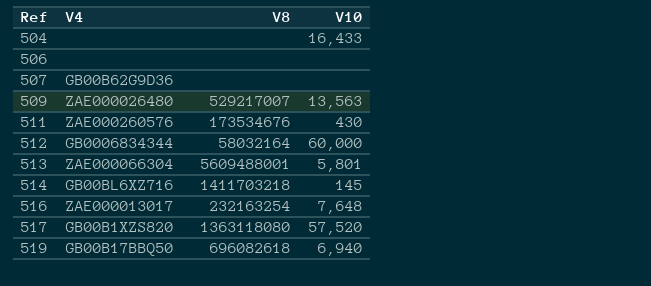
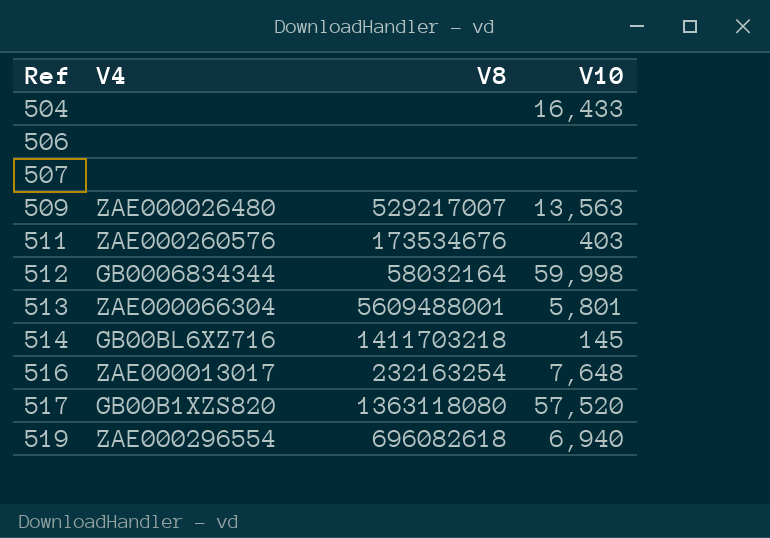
507 | V4: GB00B62G9D36 -> none
511 | V10: 430 -> 403
512 | V10: 60,000 -> 59,998
519 | V4: GB00B17BBQ50 -> ZAE000296554

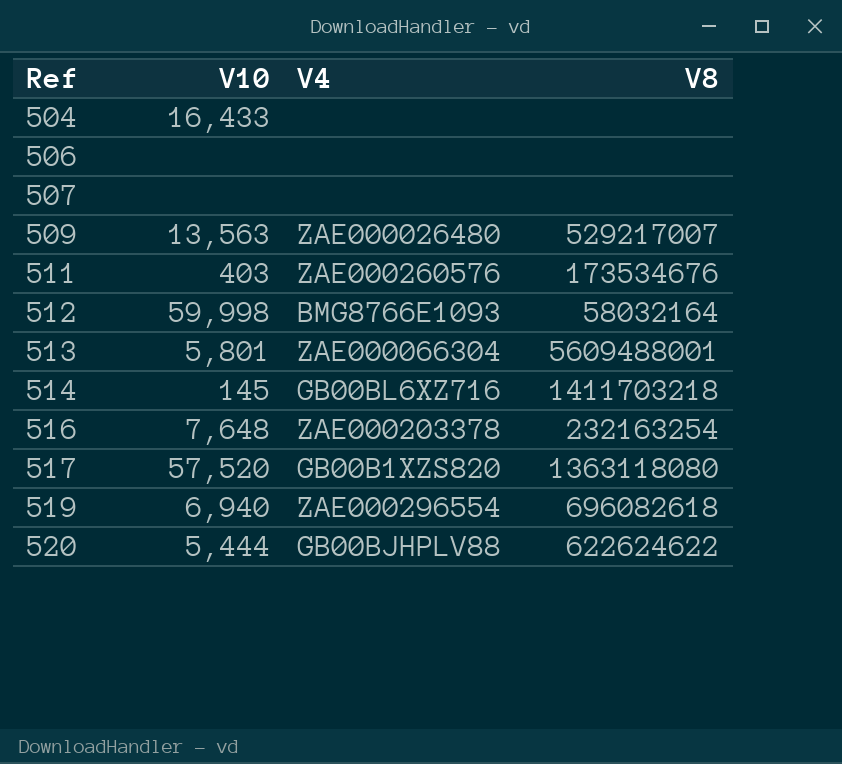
column V10 | position: 4 -> 2
512 | V4: GB0006834344 -> BMG8766E1093
516 | V4: ZAE000013017 -> ZAE000203378
row 520: none -> 5,444 | GB00BJHPLV88 | 622624622

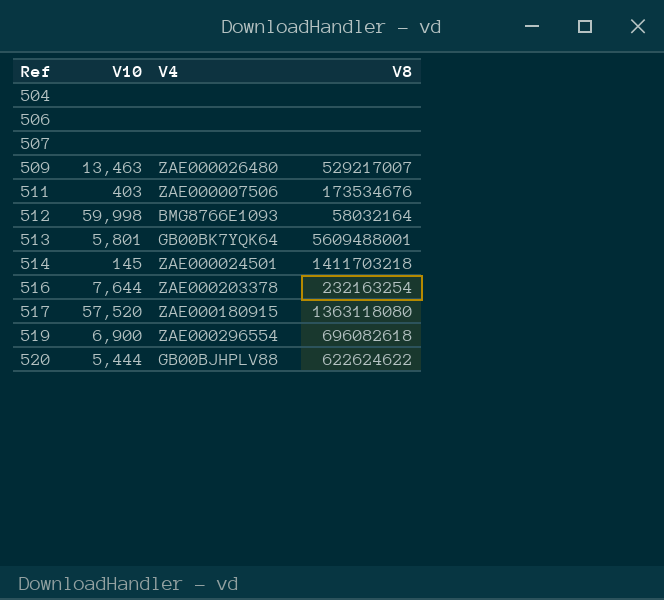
504 | V10: 16,433 -> none
509 | V10: 13,563 -> 13,463
511 | V4: ZAE000260576 -> ZAE000007506
513 | V4: ZAE000066304 -> GB00BK7YQK64
514 | V4: GB00BL6XZ716 -> ZAE000024501
516 | V10: 7,648 -> 7,644
517 | V4: GB00B1XZS820 -> ZAE000180915
519 | V10: 6,940 -> 6,900

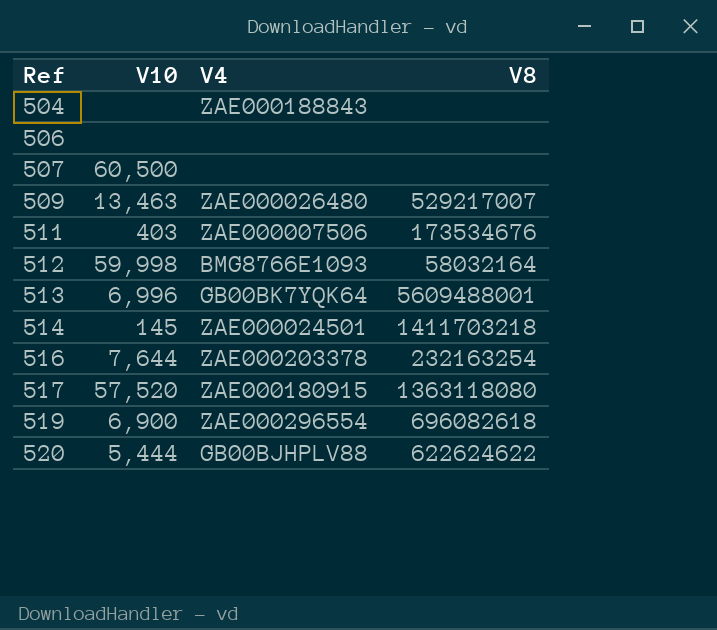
504 | V4: none -> ZAE000188843
507 | V10: none -> 60,500
513 | V10: 5,801 -> 6,996

